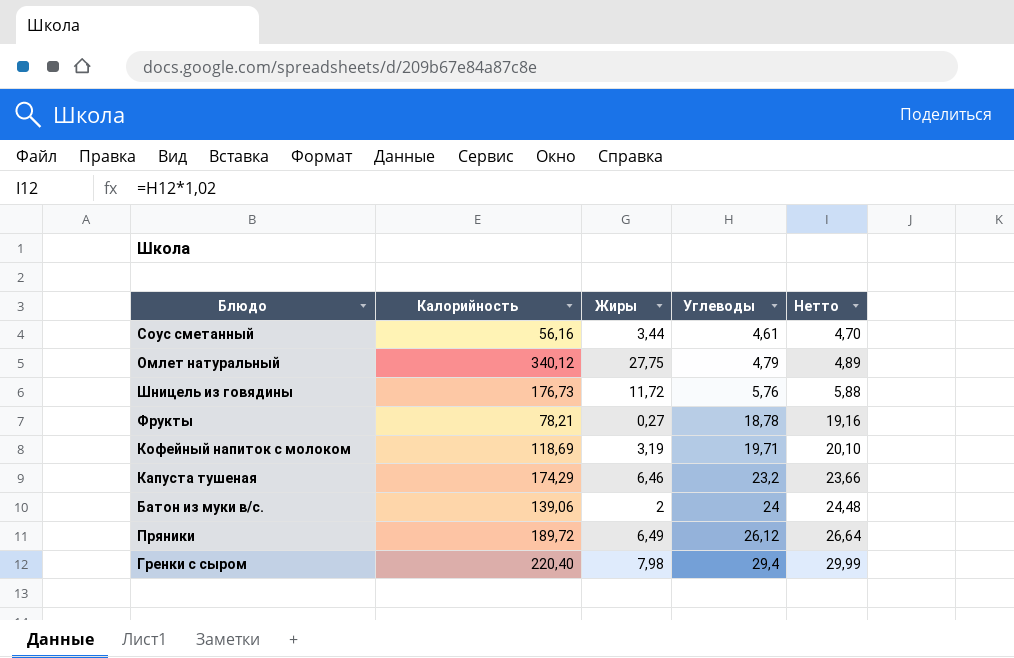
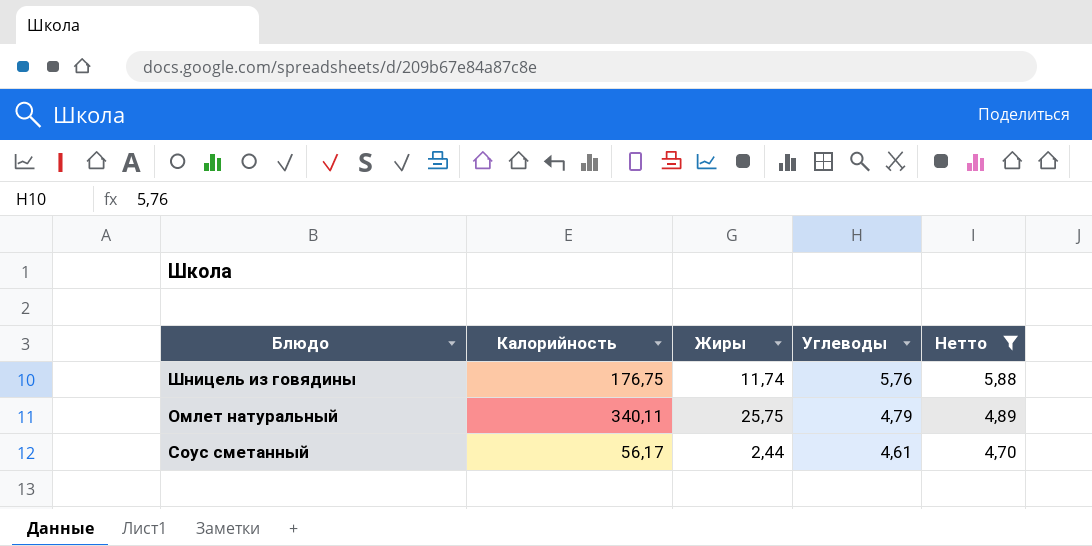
filter: none -> Нетто <= 5,88
row order: Углеводы ascending -> Углеводы descending
Шницель из говядины | Калорийность: 176,73 -> 176,75
Шницель из говядины | Жиры: 11,72 -> 11,74
Омлет натуральный | Калорийность: 340,12 -> 340,11
Омлет натуральный | Жиры: 27,75 -> 25,75
Соус сметанный | Калорийность: 56,16 -> 56,17
Соус сметанный | Жиры: 3,44 -> 2,44

